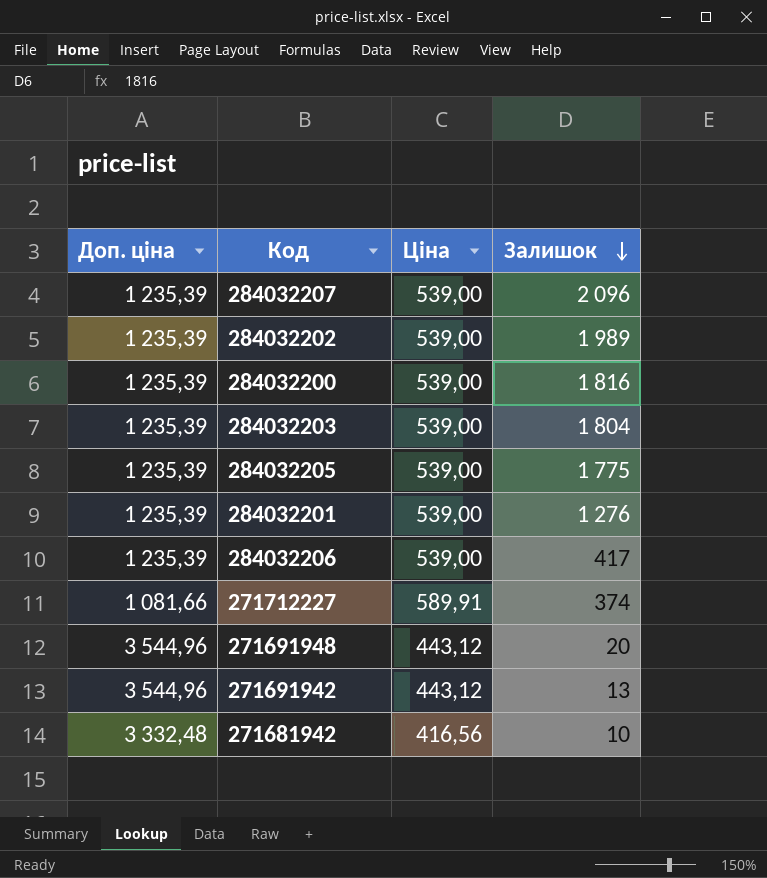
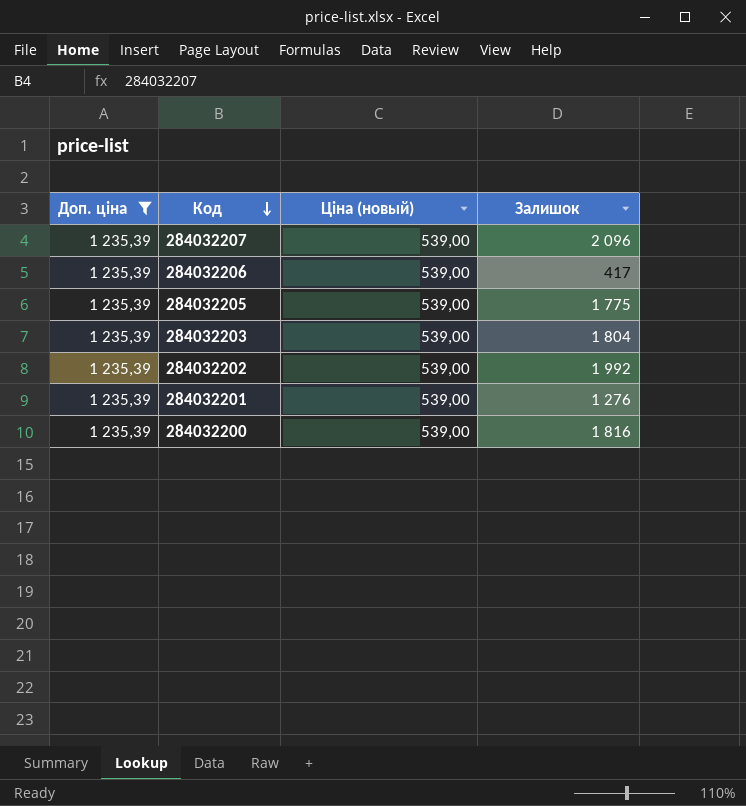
filter: none -> Доп. ціна = 1 235,39
row order: Залишок descending -> Код descending
column name: Ціна -> Ціна (новый)
284032202 | Залишок: 1 989 -> 1 992

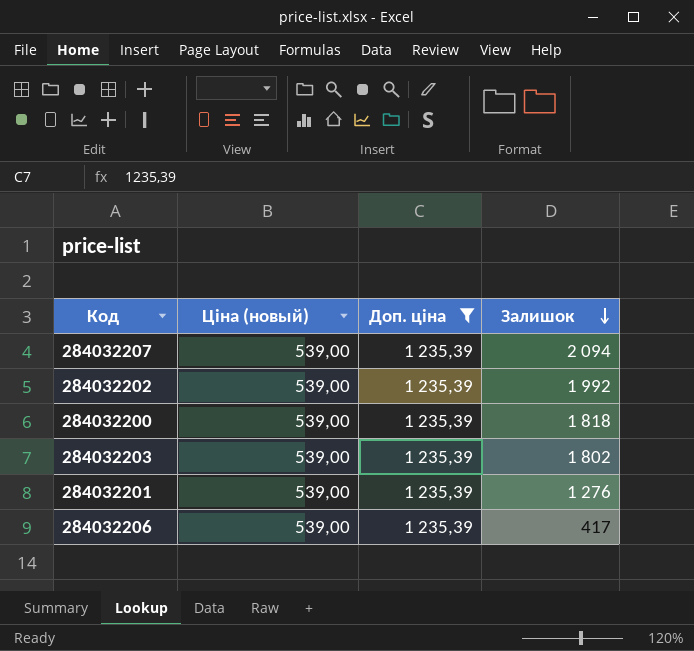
row order: Код descending -> Залишок descending
column Доп. ціна | position: 1 -> 3
row 284032205: 1 235,39 | 539,00 | 1 775 -> none
284032207 | Залишок: 2 096 -> 2 094
284032200 | Залишок: 1 816 -> 1 818
284032203 | Залишок: 1 804 -> 1 802

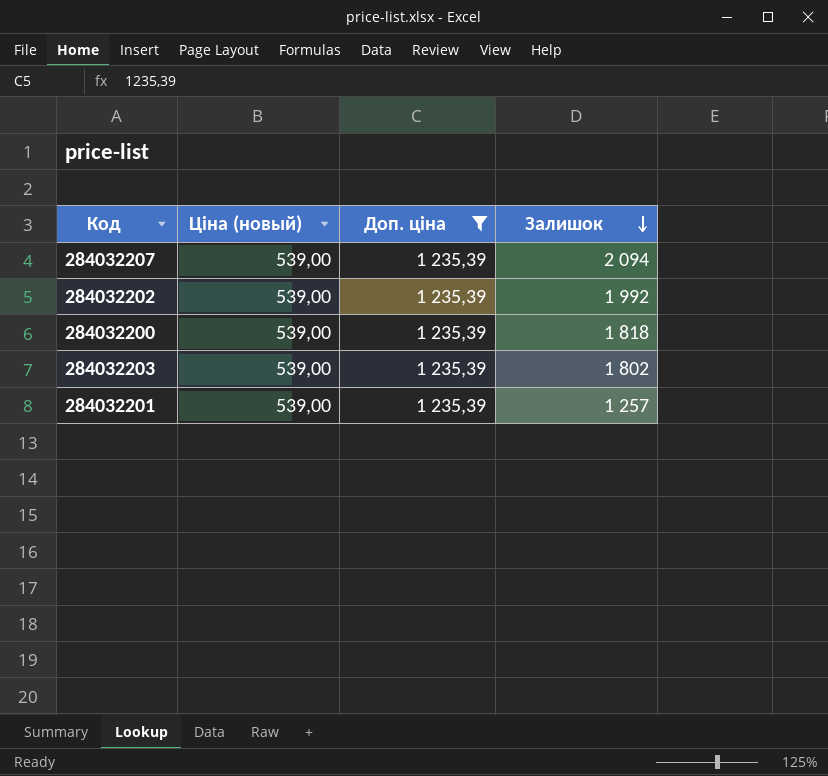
row 284032206: 539,00 | 1 235,39 | 417 -> none
284032201 | Залишок: 1 276 -> 1 257

